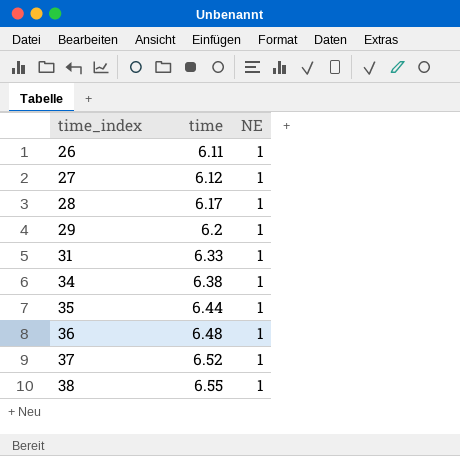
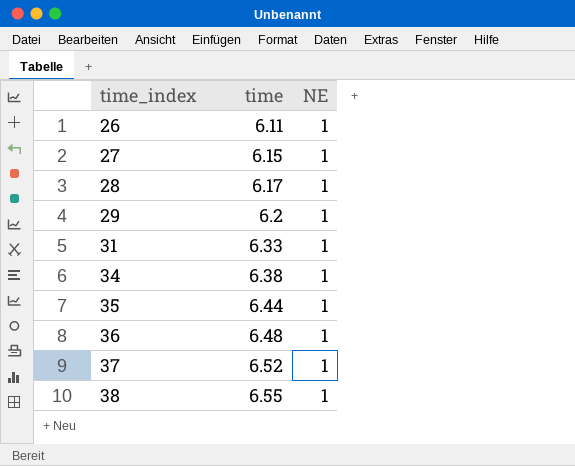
27 | time: 6.12 -> 6.15

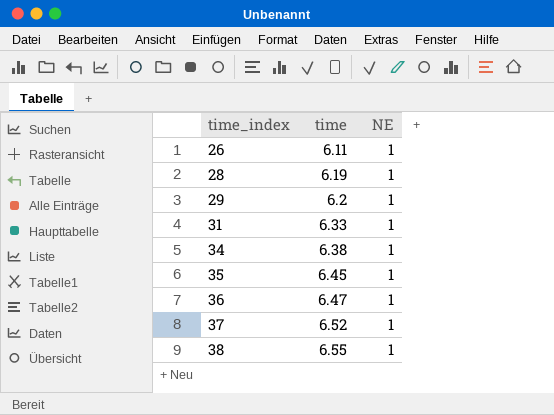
row 27: 6.15 | 1 -> none
28 | time: 6.17 -> 6.19
35 | time: 6.44 -> 6.45
36 | time: 6.48 -> 6.47

